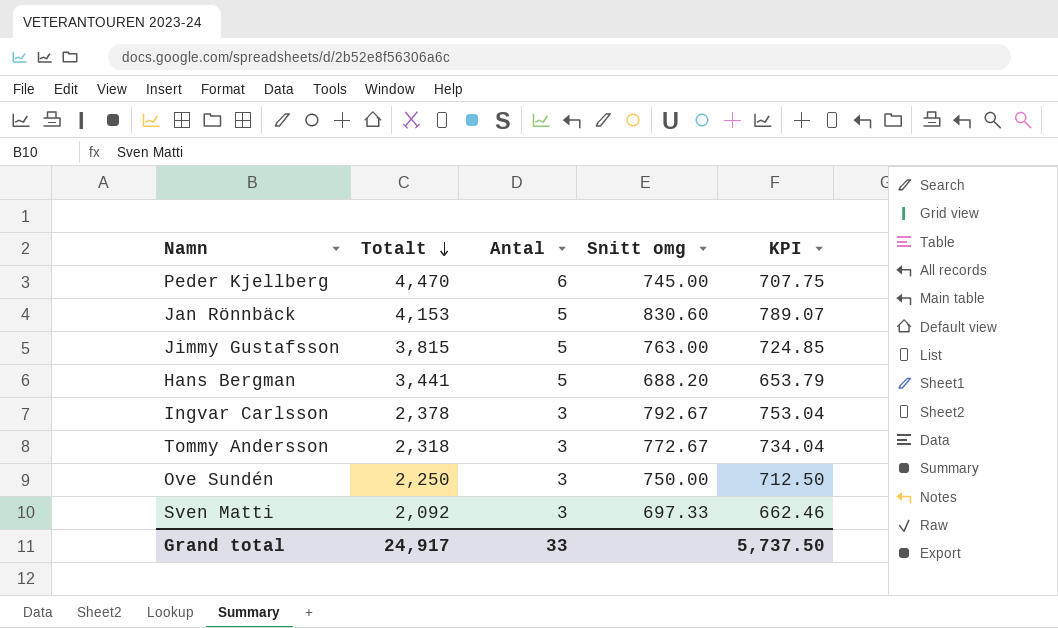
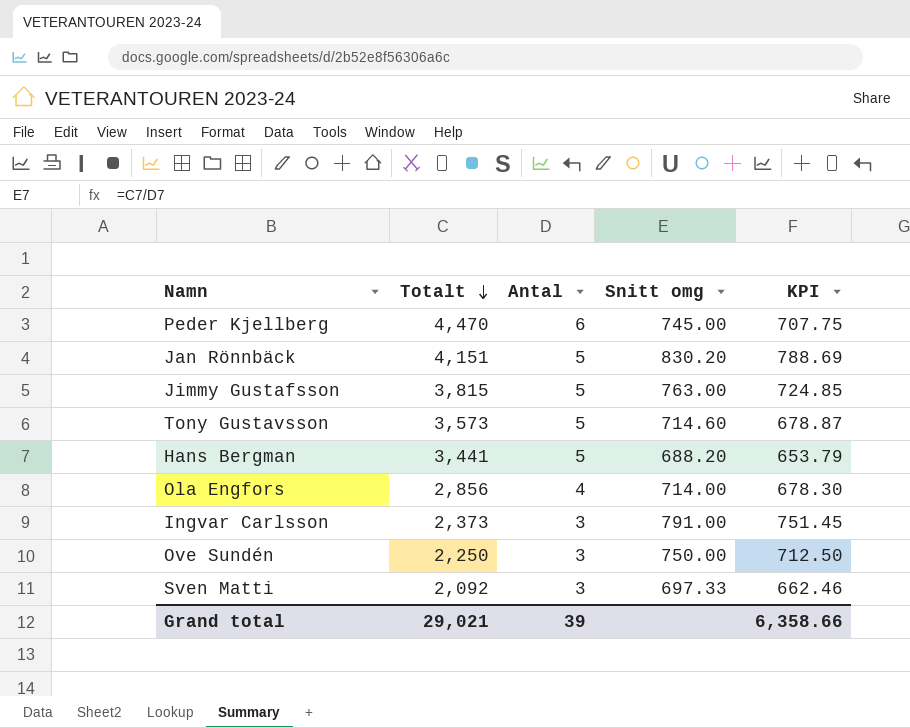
row Tommy Andersson: 2,318 | 3 | 772.67 | 734.04 -> none
Jan Rönnbäck | Totalt: 4,153 -> 4,151
Jan Rönnbäck | Snitt omg: 830.60 -> 830.20
Jan Rönnbäck | KPI: 789.07 -> 788.69
row Tony Gustavsson: none -> 3,573 | 5 | 714.60 | 678.87
row Ola Engfors: none -> 2,856 | 4 | 714.00 | 678.30
Ingvar Carlsson | Totalt: 2,378 -> 2,373
Ingvar Carlsson | Snitt omg: 792.67 -> 791.00
Ingvar Carlsson | KPI: 753.04 -> 751.45
Grand total | Totalt: 24,917 -> 29,021
Grand total | Antal: 33 -> 39
Grand total | KPI: 5,737.50 -> 6,358.66

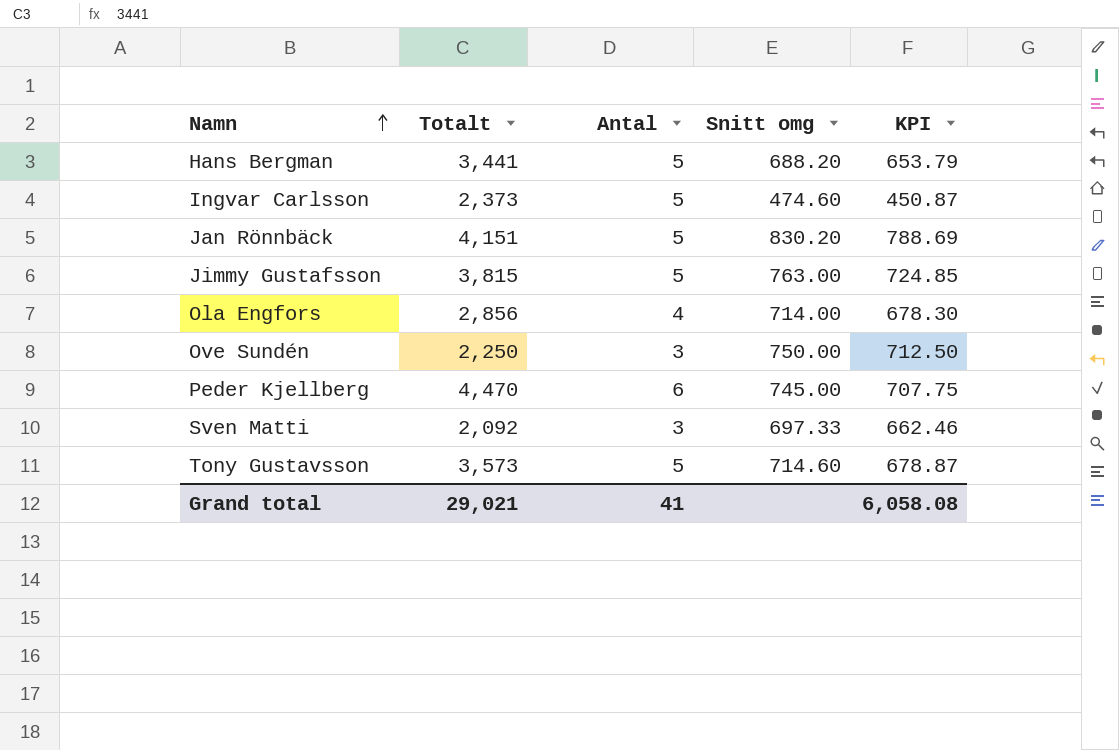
row order: Totalt descending -> Namn ascending
Ingvar Carlsson | Antal: 3 -> 5
Ingvar Carlsson | Snitt omg: 791.00 -> 474.60
Ingvar Carlsson | KPI: 751.45 -> 450.87
Grand total | Antal: 39 -> 41
Grand total | KPI: 6,358.66 -> 6,058.08

